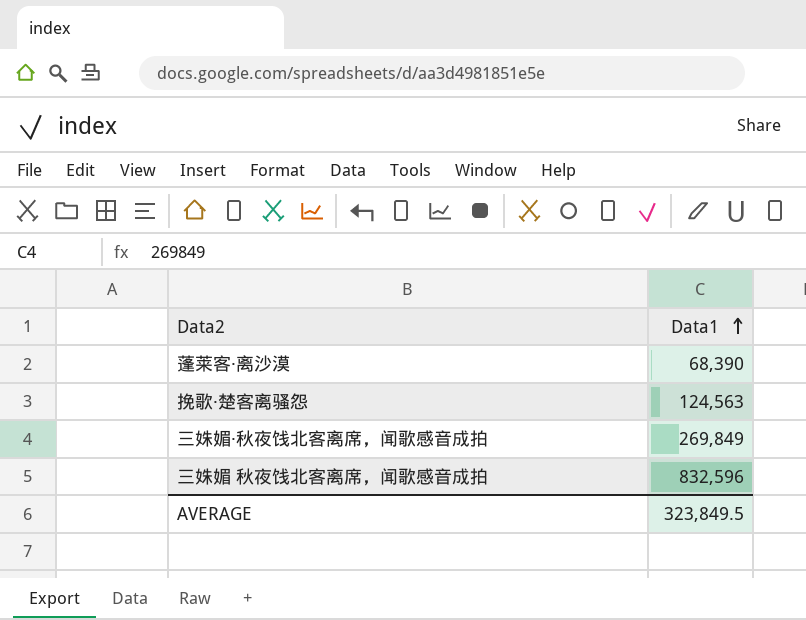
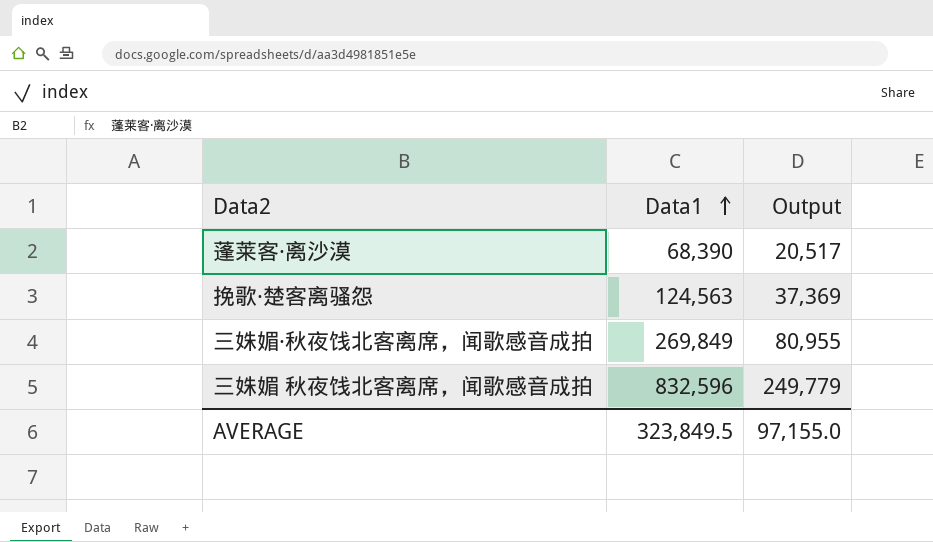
column Output | formula: none -> [Data1] * 0.3

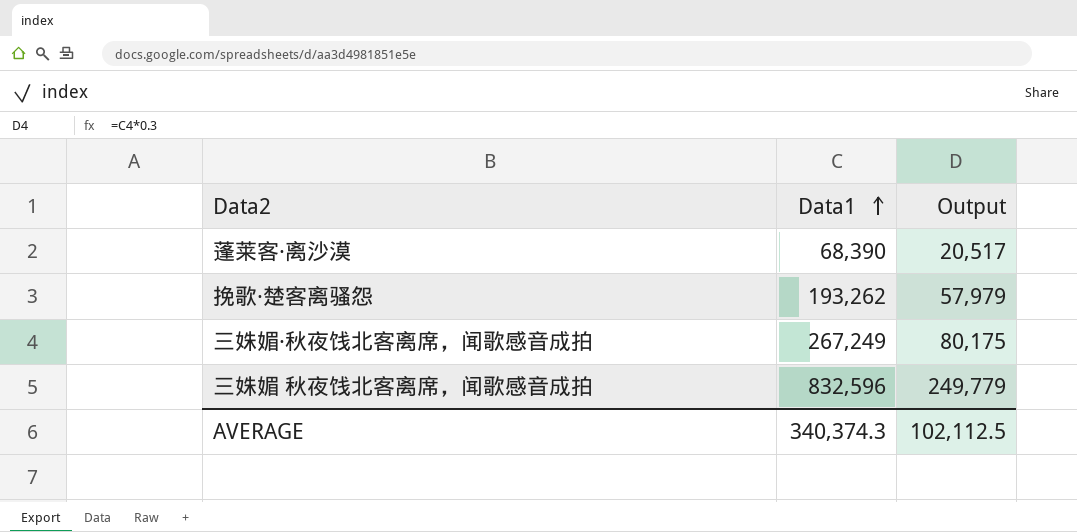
挽歌·楚客离骚怨 | Data1: 124,563 -> 193,262
挽歌·楚客离骚怨 | Output: 37,369 -> 57,979
三姝媚·秋夜饯北客离席，闻歌感音成拍 | Data1: 269,849 -> 267,249
三姝媚·秋夜饯北客离席，闻歌感音成拍 | Output: 80,955 -> 80,175
AVERAGE | Data1: 323,849.5 -> 340,374.3
AVERAGE | Output: 97,155.0 -> 102,112.5

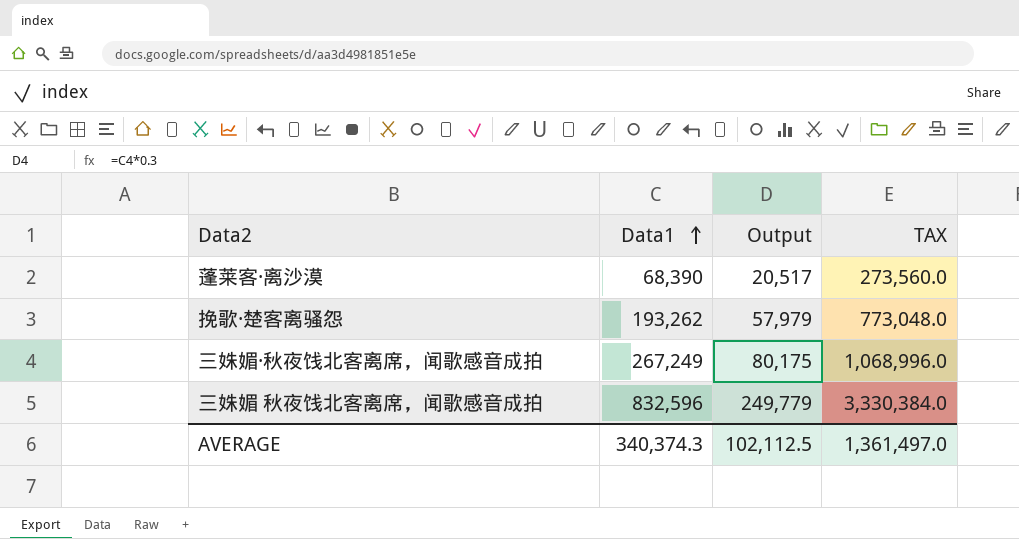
column TAX | formula: none -> [Data1] * 4

